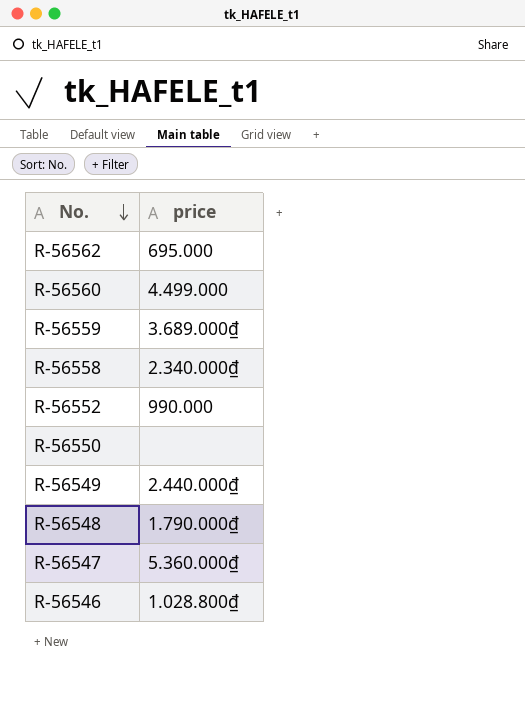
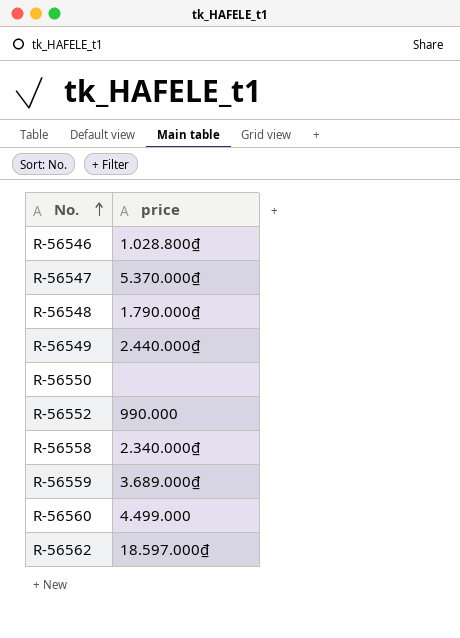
row order: No. descending -> No. ascending
R-56547 | price: 5.360.000₫ -> 5.370.000₫
R-56562 | price: 695.000 -> 18.597.000₫

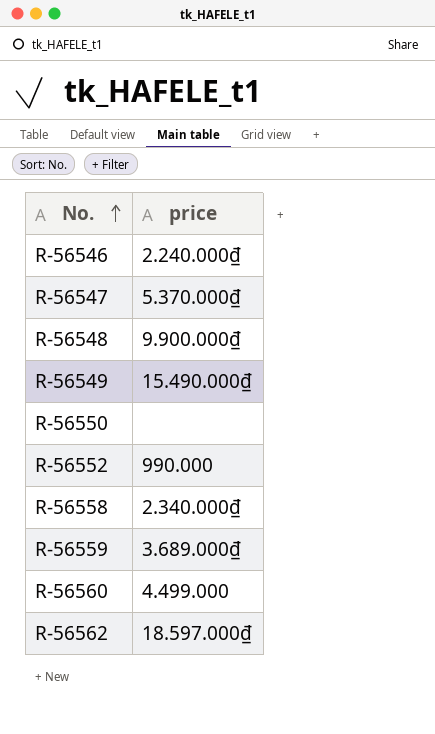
R-56546 | price: 1.028.800₫ -> 2.240.000₫
R-56548 | price: 1.790.000₫ -> 9.900.000₫
R-56549 | price: 2.440.000₫ -> 15.490.000₫

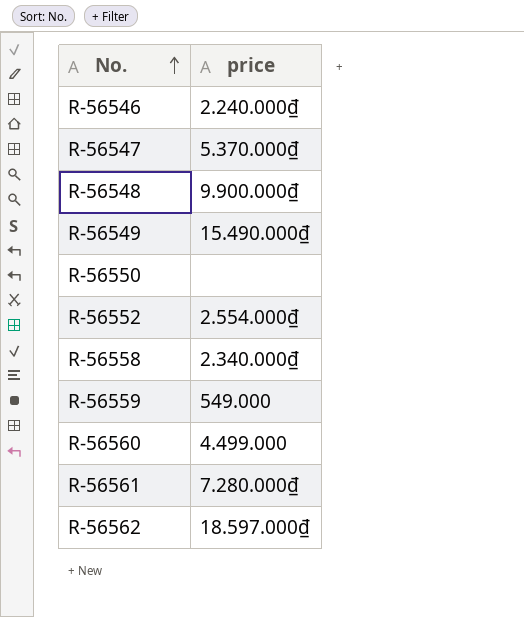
R-56552 | price: 990.000 -> 2.554.000₫
R-56559 | price: 3.689.000₫ -> 549.000
row R-56561: none -> 7.280.000₫

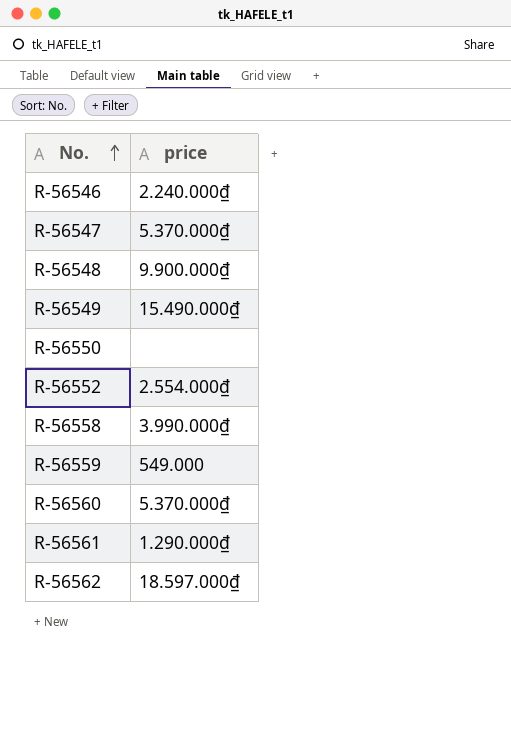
R-56558 | price: 2.340.000₫ -> 3.990.000₫
R-56560 | price: 4.499.000 -> 5.370.000₫
R-56561 | price: 7.280.000₫ -> 1.290.000₫

